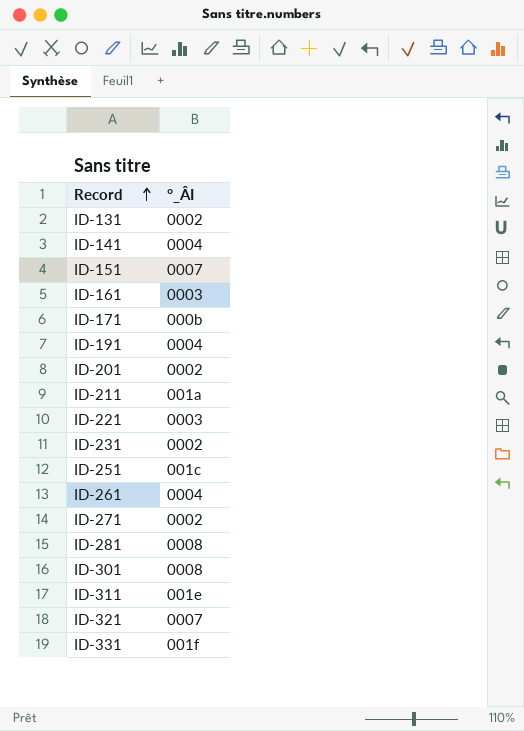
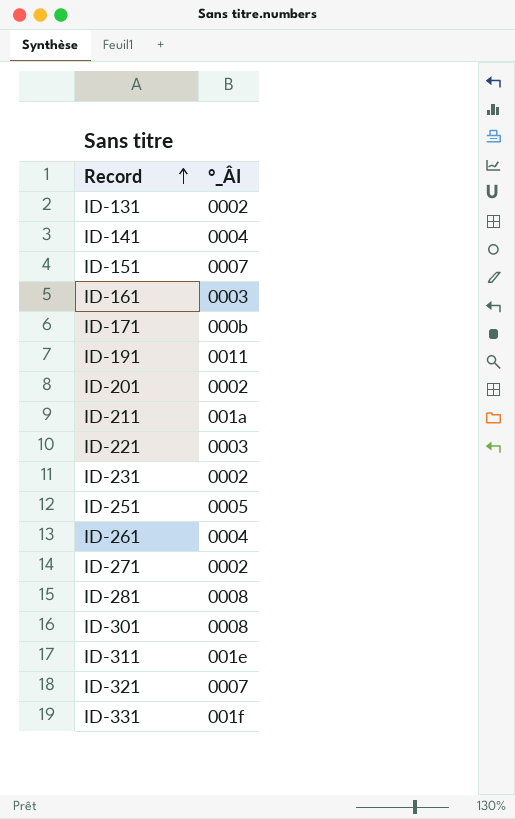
ID-191 | °_ÂI: 0004 -> 0011
ID-251 | °_ÂI: 001c -> 0005

